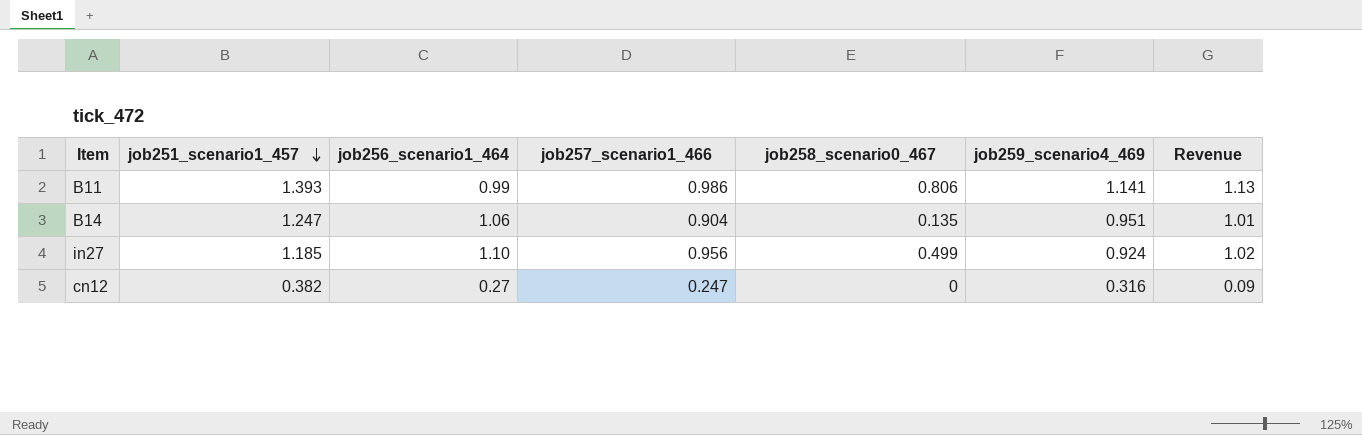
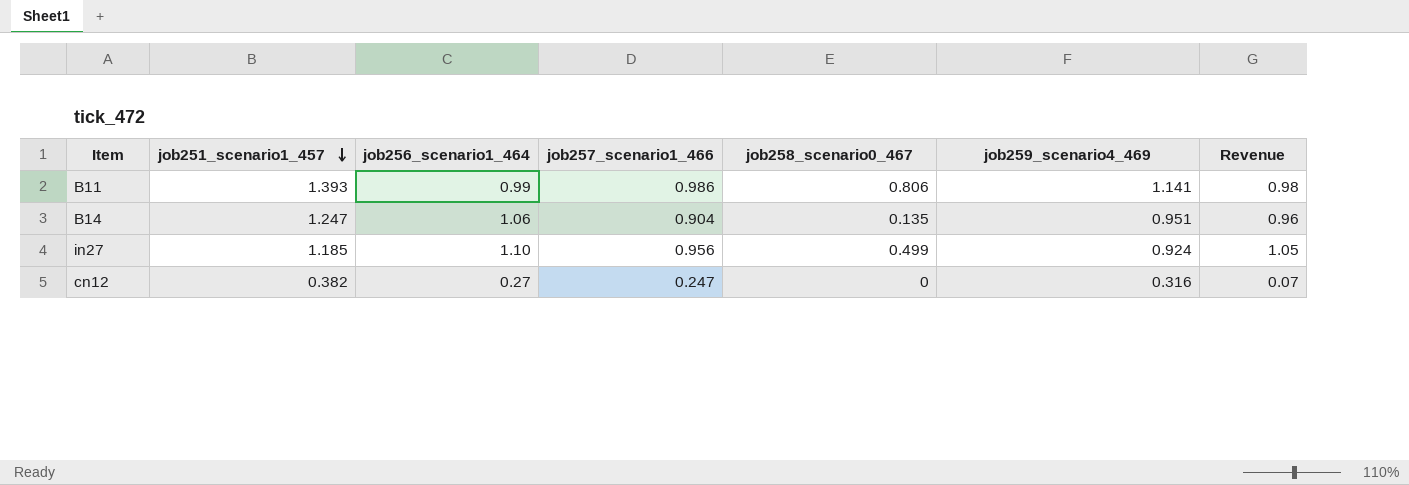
column Revenue | formula: [job256_scenario1_464] * [job259_scenario4_469] -> [job256_scenario1_464] * [job257_scenario1_466]

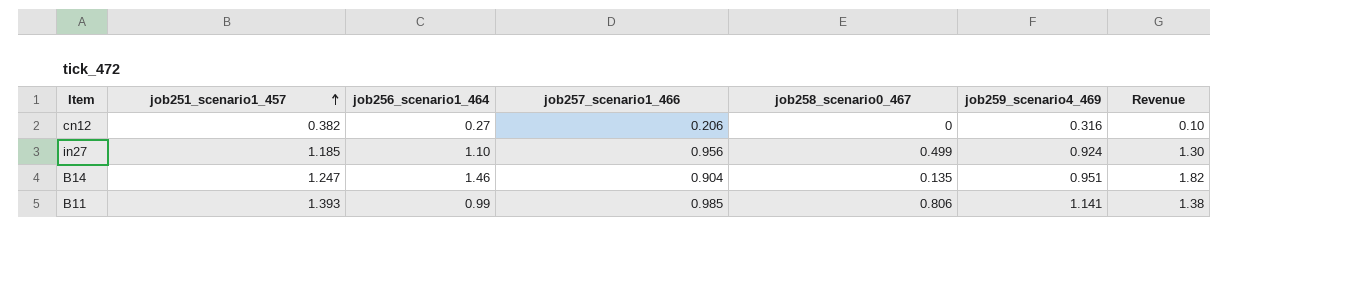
row order: job251_scenario1_457 descending -> job251_scenario1_457 ascending
column Revenue | formula: [job256_scenario1_464] * [job257_scenario1_466] -> [job251_scenario1_457] * [job256_scenario1_464]
cn12 | job257_scenario1_466: 0.247 -> 0.206
B14 | job256_scenario1_464: 1.06 -> 1.46
B11 | job257_scenario1_466: 0.986 -> 0.985

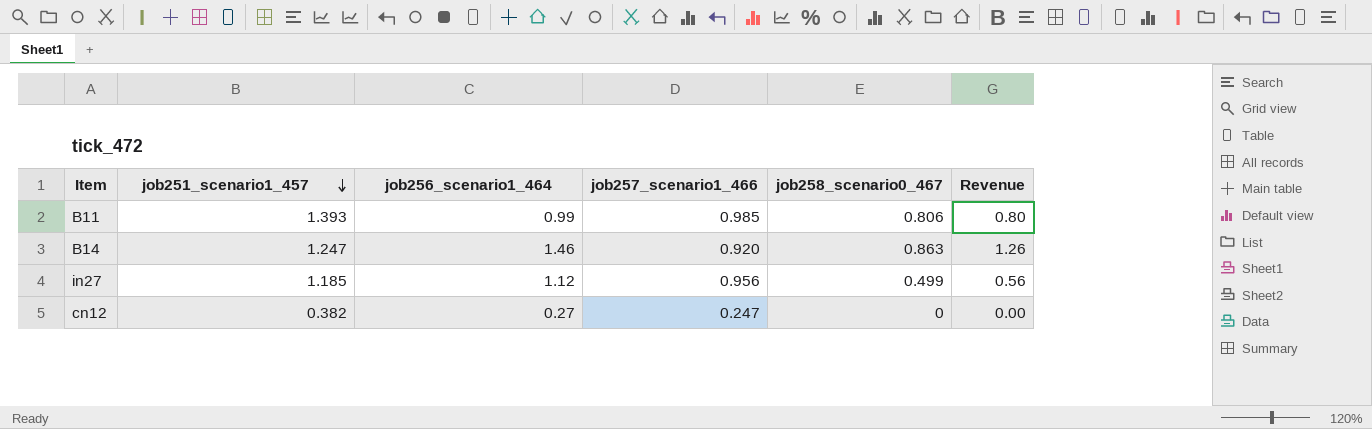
row order: job251_scenario1_457 ascending -> job251_scenario1_457 descending
column job259_scenario4_469 | position: 6 -> none
column Revenue | formula: [job251_scenario1_457] * [job256_scenario1_464] -> [job256_scenario1_464] * [job258_scenario0_467]
B14 | job257_scenario1_466: 0.904 -> 0.920
B14 | job258_scenario0_467: 0.135 -> 0.863
in27 | job256_scenario1_464: 1.10 -> 1.12
cn12 | job257_scenario1_466: 0.206 -> 0.247

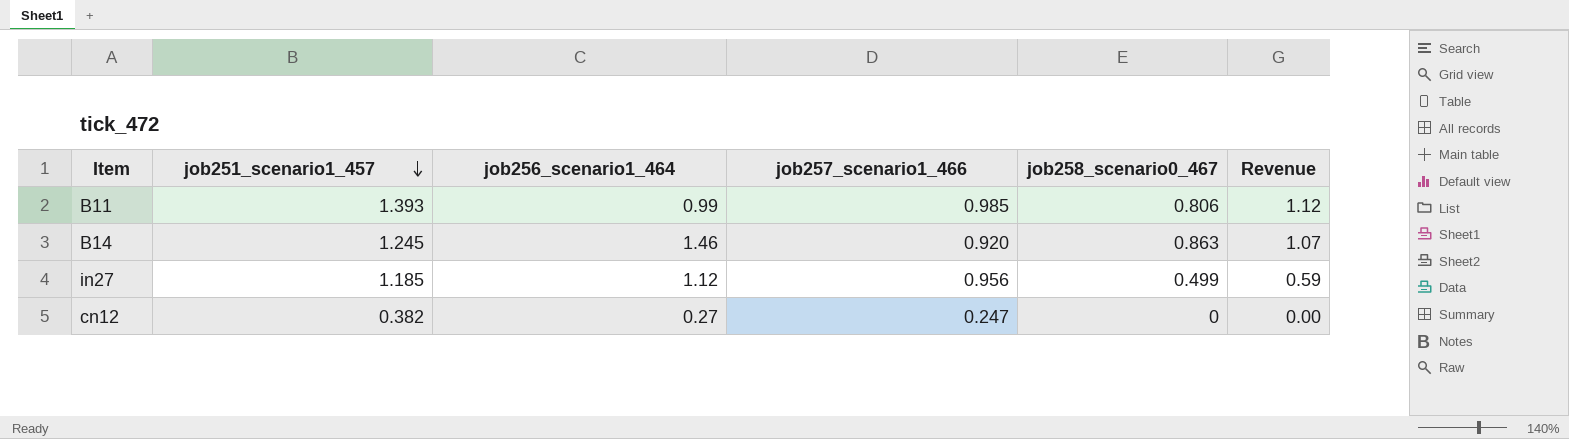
column Revenue | formula: [job256_scenario1_464] * [job258_scenario0_467] -> [job251_scenario1_457] * [job258_scenario0_467]
B14 | job251_scenario1_457: 1.247 -> 1.245

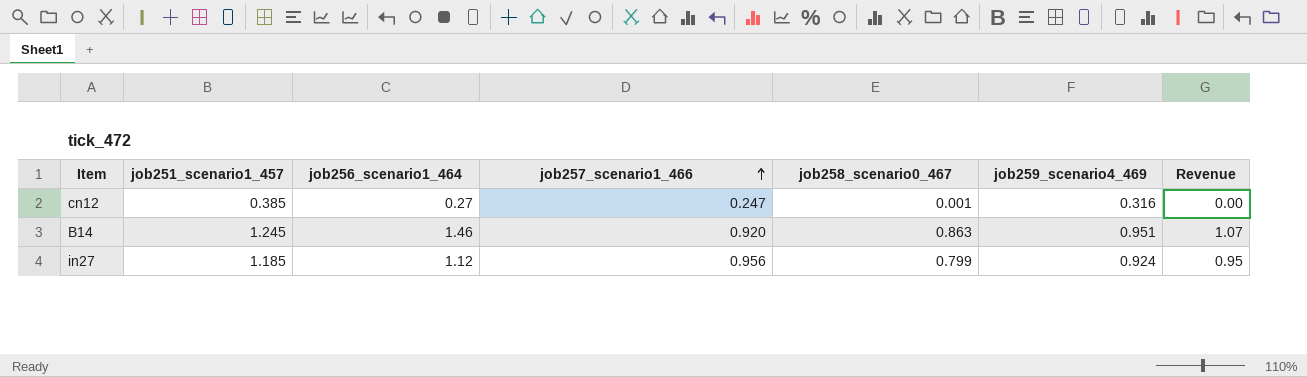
row order: job251_scenario1_457 descending -> job257_scenario1_466 ascending
column job259_scenario4_469 | position: none -> 6
row B11: 1.393 | 0.99 | 0.985 | 0.806 | 1.12 -> none
cn12 | job251_scenario1_457: 0.382 -> 0.385
cn12 | job258_scenario0_467: 0 -> 0.001
in27 | job258_scenario0_467: 0.499 -> 0.799
in27 | Revenue: 0.59 -> 0.95

